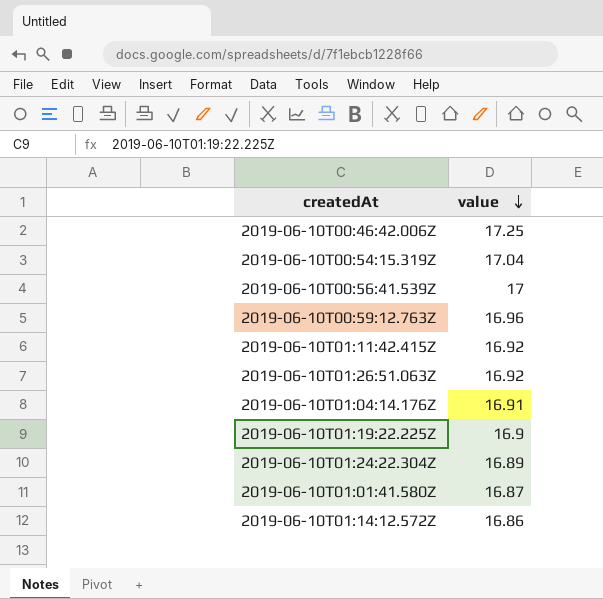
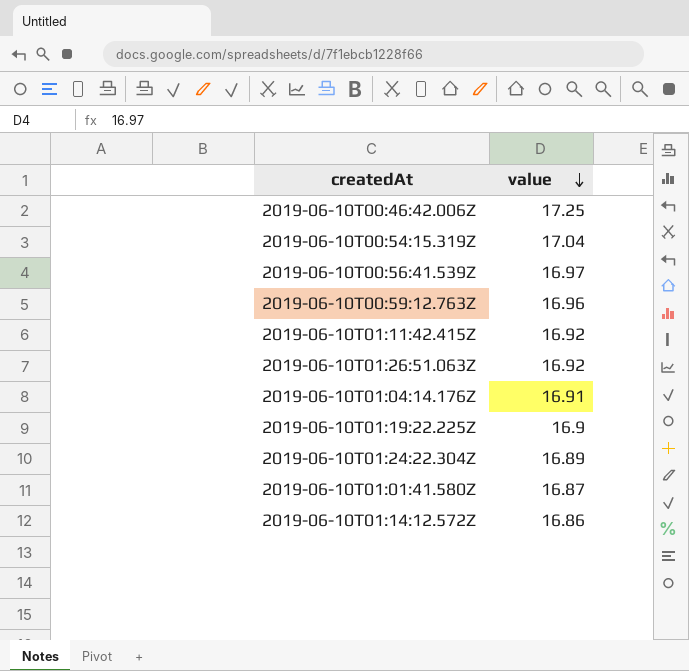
2019-06-10T00:56:41.539Z | value: 17 -> 16.97

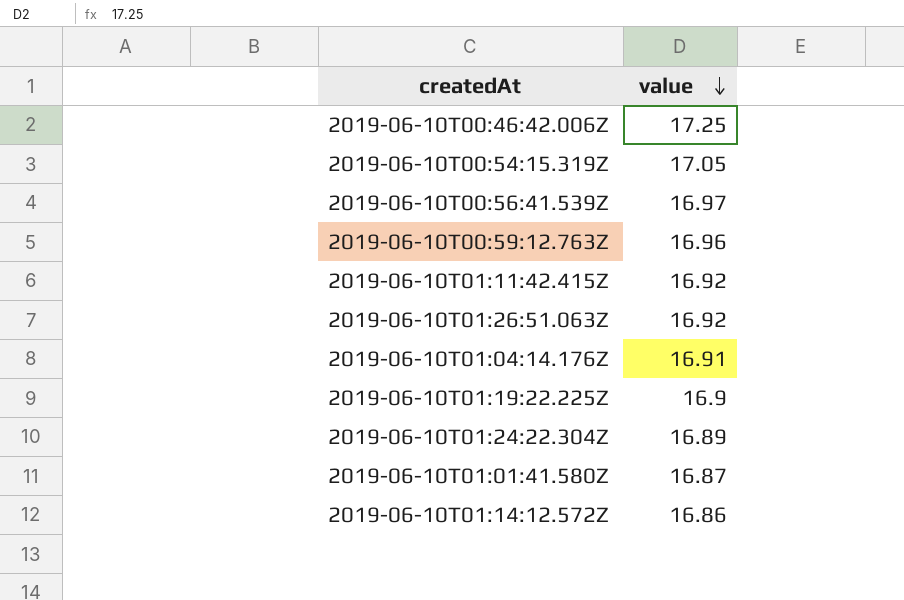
2019-06-10T00:54:15.319Z | value: 17.04 -> 17.05

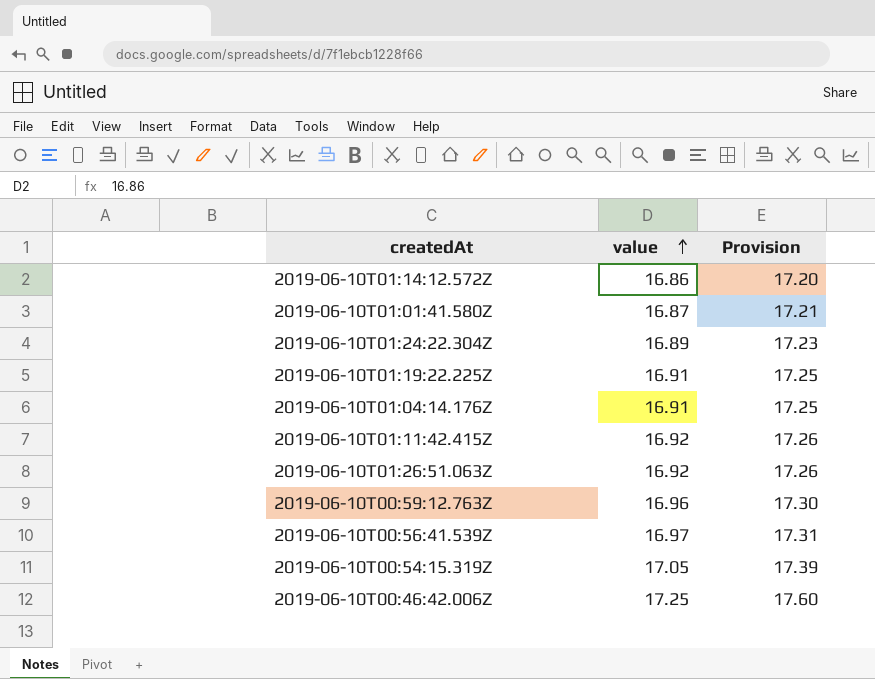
row order: value descending -> value ascending
column Provision | formula: none -> [value] * 1.02
2019-06-10T01:19:22.225Z | value: 16.9 -> 16.91

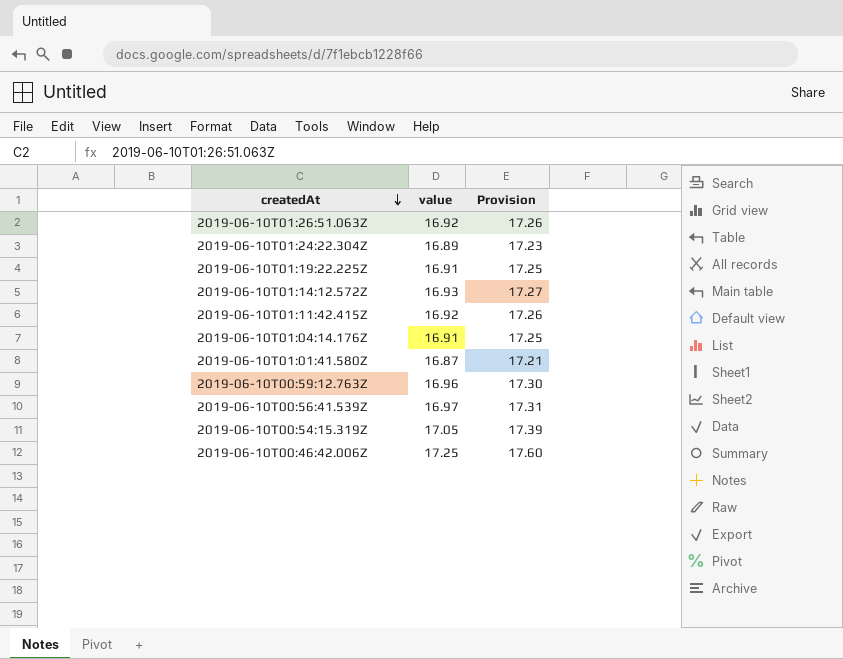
row order: value ascending -> createdAt descending
2019-06-10T01:14:12.572Z | value: 16.86 -> 16.93
2019-06-10T01:14:12.572Z | Provision: 17.20 -> 17.27

